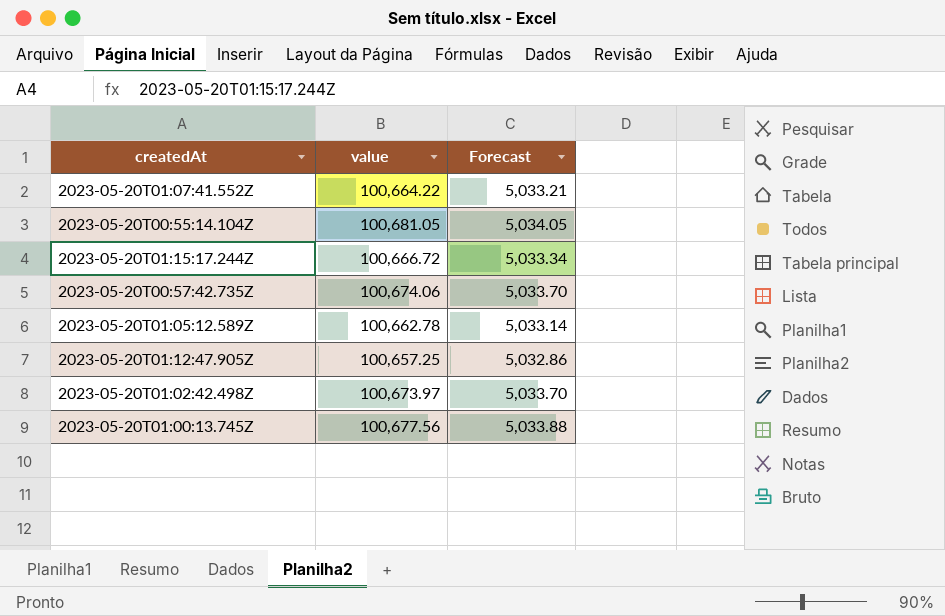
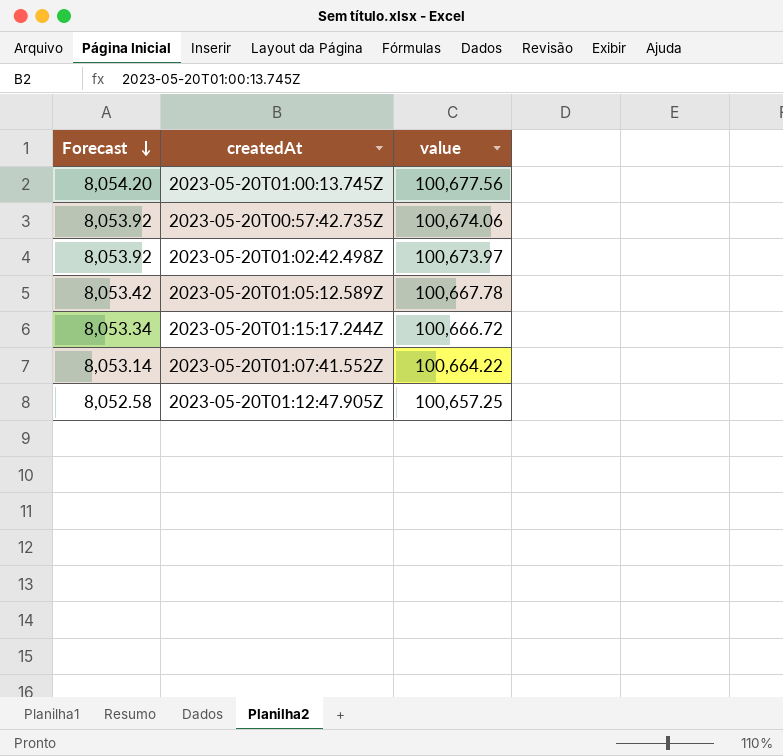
row order: none -> Forecast descending
column Forecast | formula: [value] * 0.05 -> [value] * 0.08
column Forecast | position: 3 -> 1
row 2023-05-20T00:55:14.104Z: 100,681.05 | 5,034.05 -> none
2023-05-20T01:05:12.589Z | value: 100,662.78 -> 100,667.78

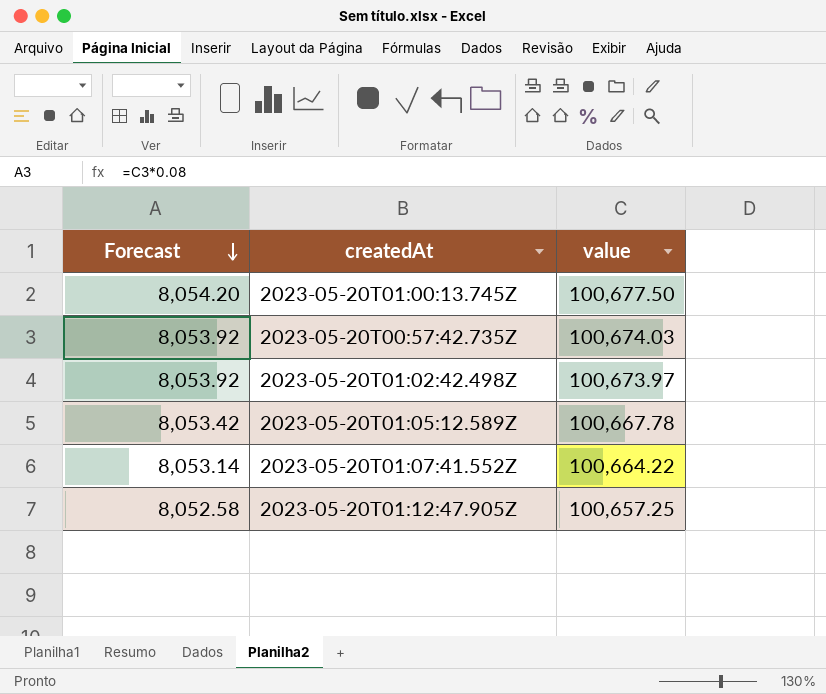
row 2023-05-20T01:15:17.244Z: 8,053.34 | 100,666.72 -> none
2023-05-20T01:00:13.745Z | value: 100,677.56 -> 100,677.50
2023-05-20T00:57:42.735Z | value: 100,674.06 -> 100,674.03

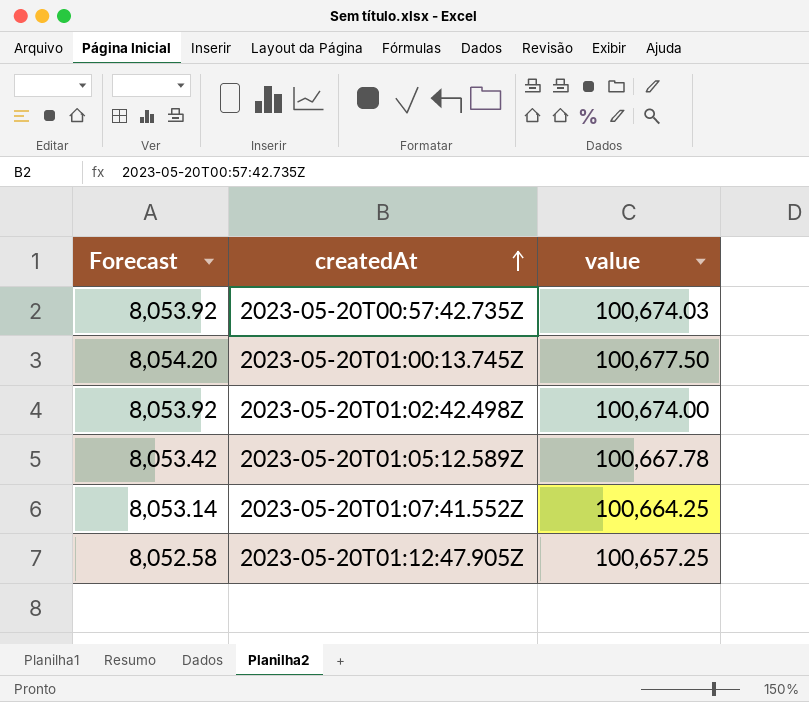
row order: Forecast descending -> createdAt ascending
2023-05-20T01:02:42.498Z | value: 100,673.97 -> 100,674.00
2023-05-20T01:07:41.552Z | value: 100,664.22 -> 100,664.25

